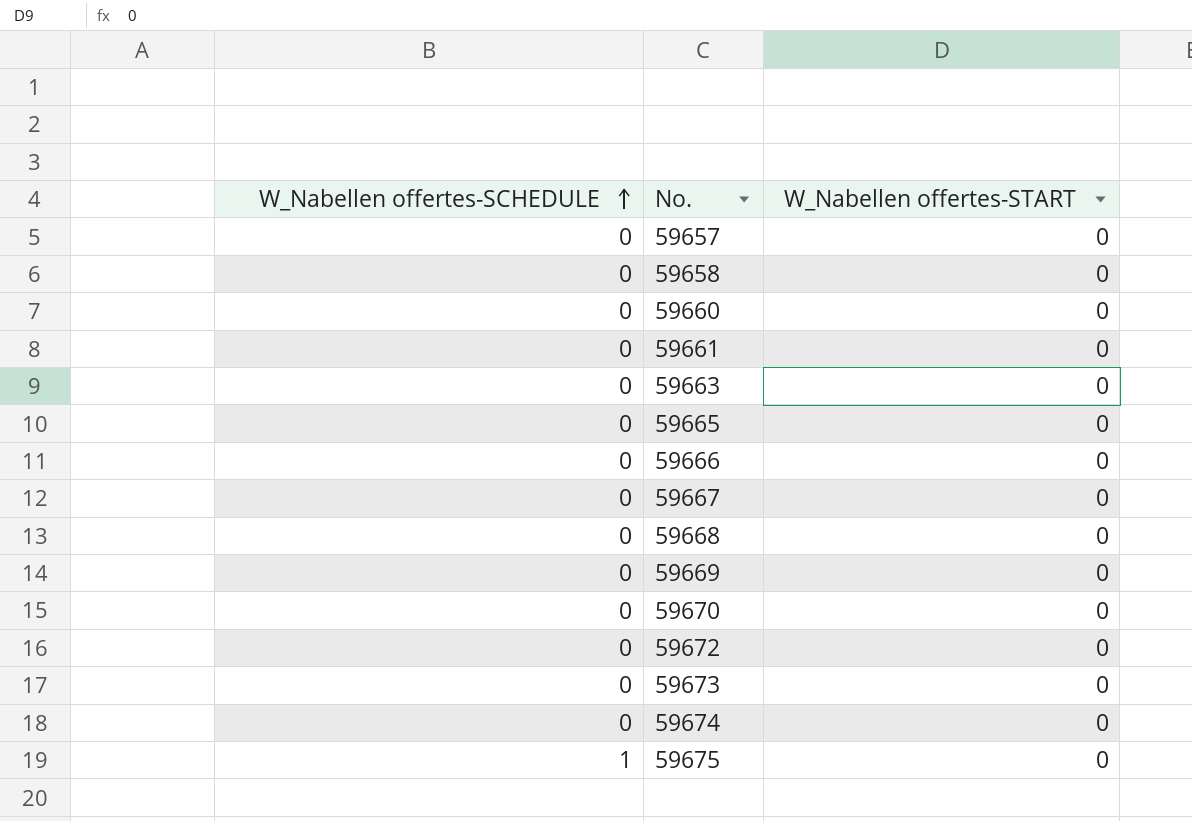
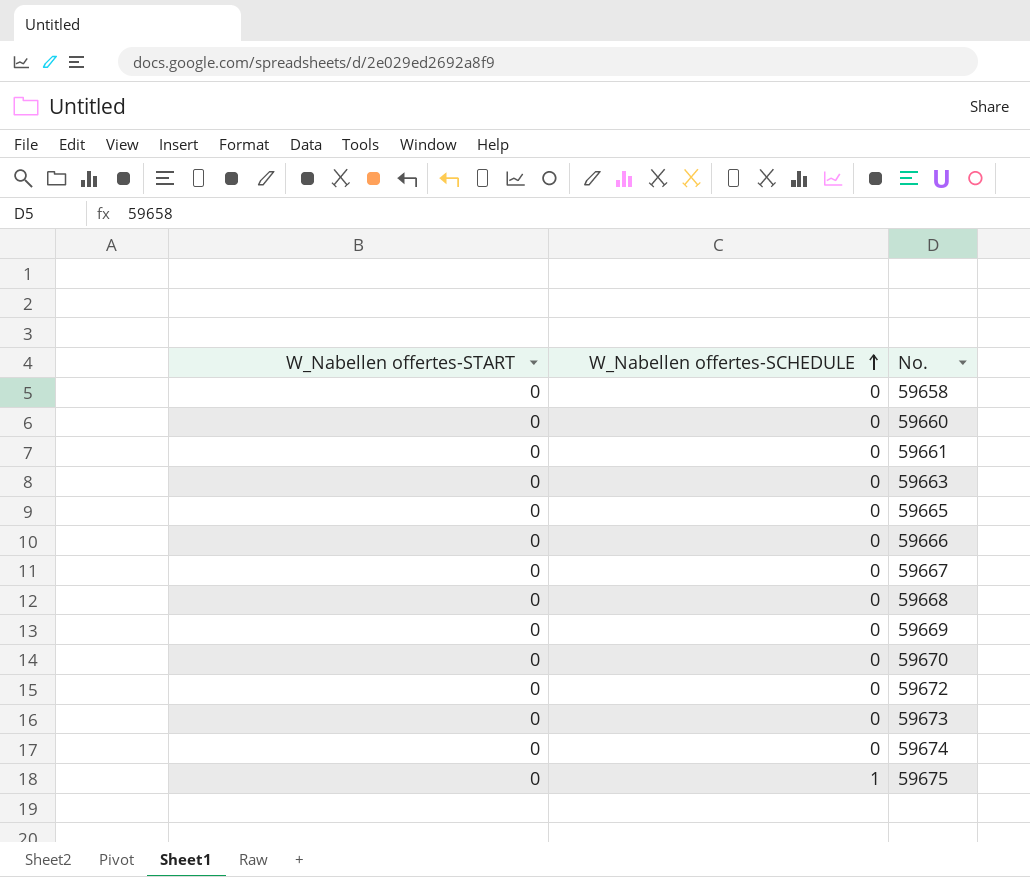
column W_Nabellen offertes-START | position: 3 -> 1
row 59657: 0 | 0 -> none

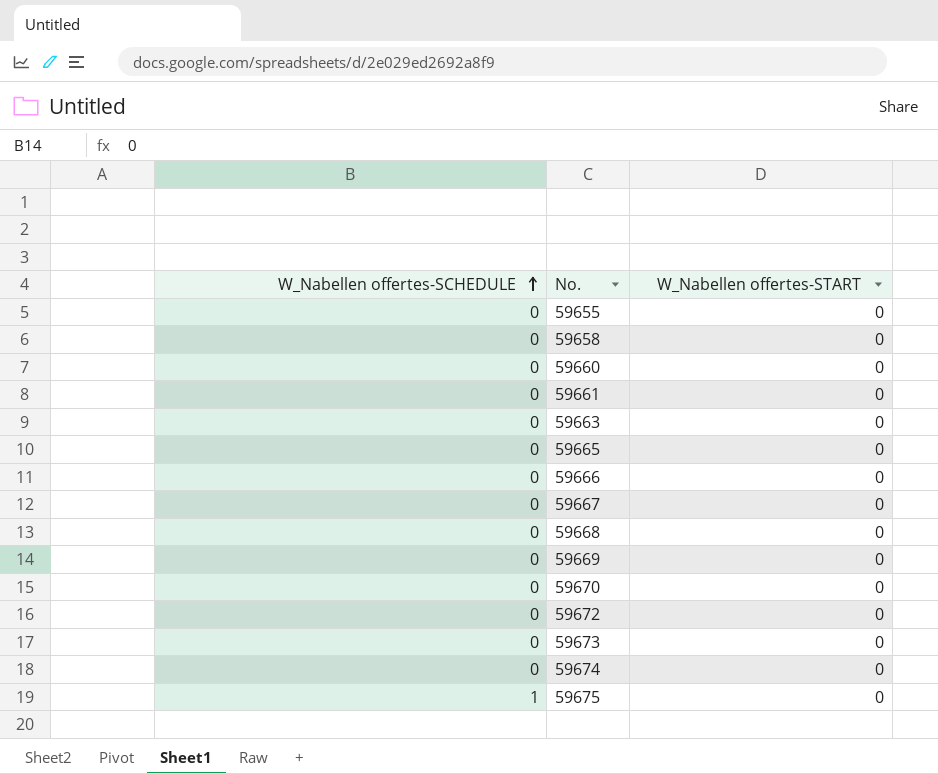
column W_Nabellen offertes-START | position: 1 -> 3
row 59655: none -> 0 | 0

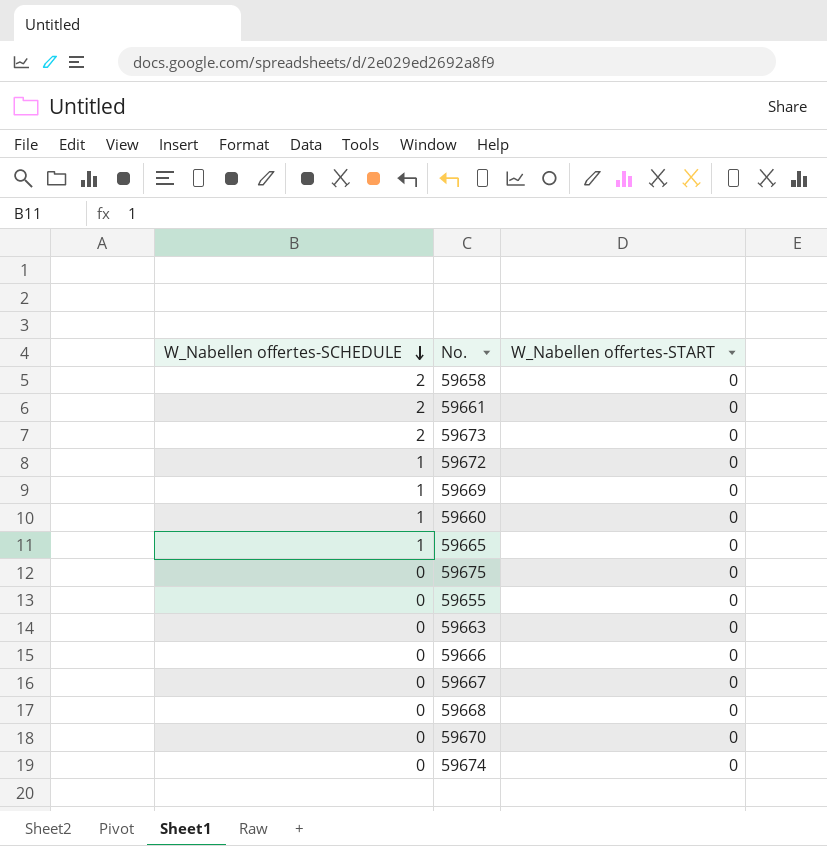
row order: W_Nabellen offertes-SCHEDULE ascending -> W_Nabellen offertes-SCHEDULE descending
59658 | W_Nabellen offertes-SCHEDULE: 0 -> 2
59661 | W_Nabellen offertes-SCHEDULE: 0 -> 2
59673 | W_Nabellen offertes-SCHEDULE: 0 -> 2
59672 | W_Nabellen offertes-SCHEDULE: 0 -> 1
59669 | W_Nabellen offertes-SCHEDULE: 0 -> 1
59660 | W_Nabellen offertes-SCHEDULE: 0 -> 1
59665 | W_Nabellen offertes-SCHEDULE: 0 -> 1
59675 | W_Nabellen offertes-SCHEDULE: 1 -> 0

